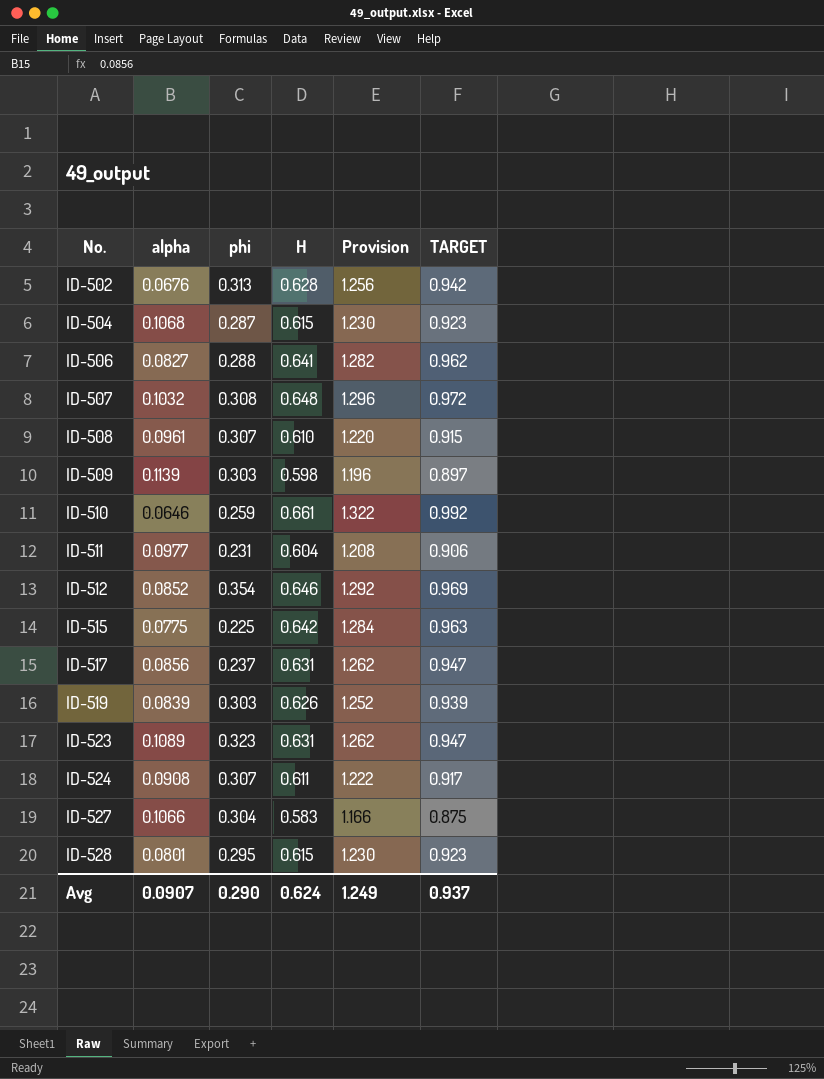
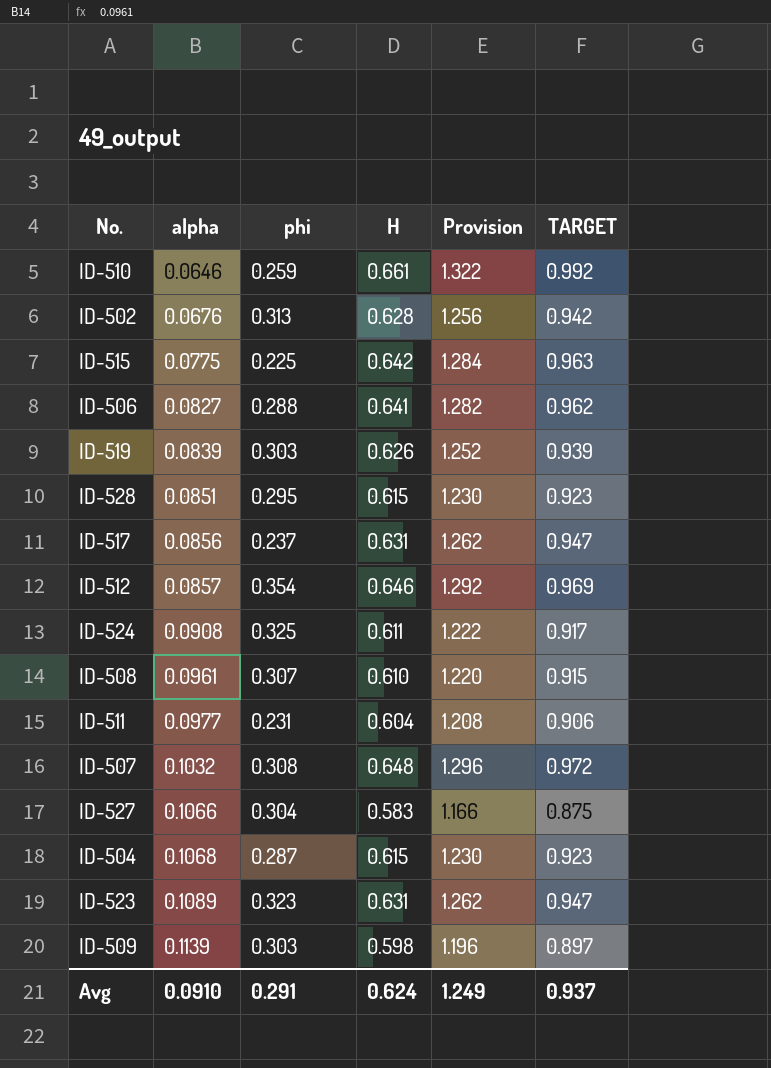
row order: No. ascending -> alpha ascending
ID-528 | alpha: 0.0801 -> 0.0851
ID-512 | alpha: 0.0852 -> 0.0857
ID-524 | phi: 0.307 -> 0.325
Avg | alpha: 0.0907 -> 0.0910
Avg | phi: 0.290 -> 0.291

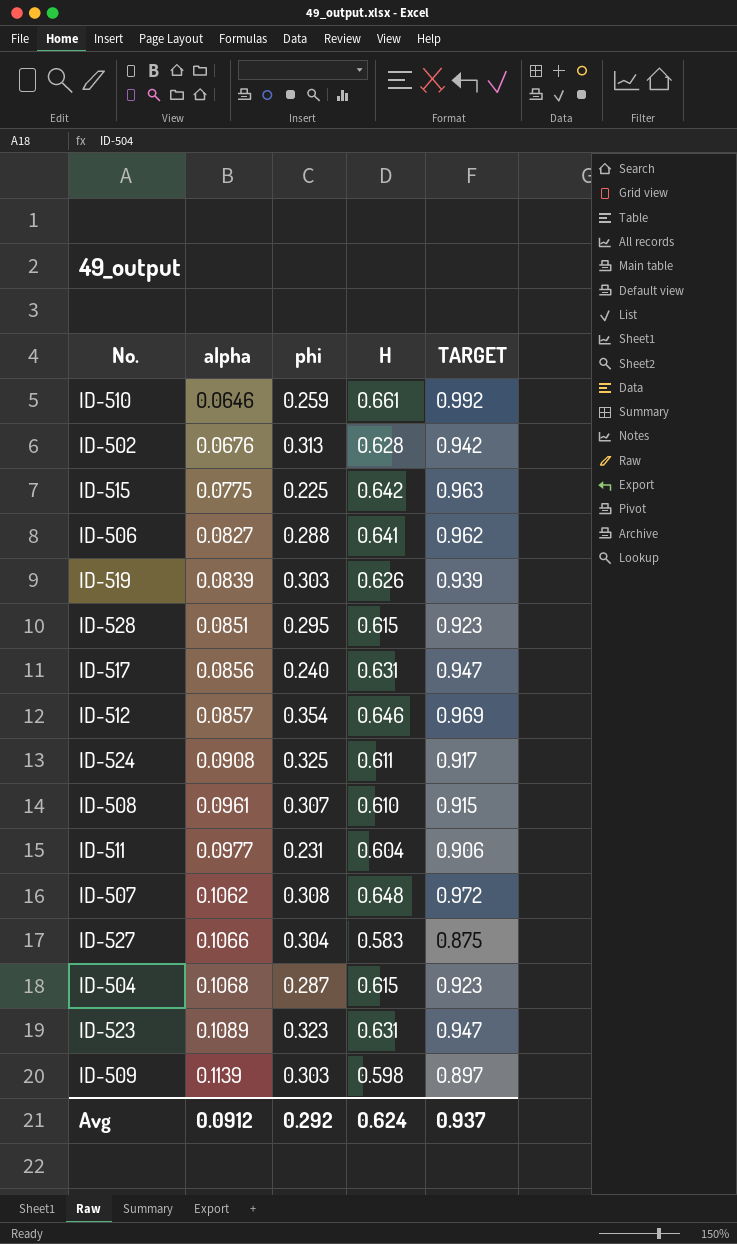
column Provision | formula: [H] * 2 -> none
ID-517 | phi: 0.237 -> 0.240
ID-507 | alpha: 0.1032 -> 0.1062
Avg | alpha: 0.0910 -> 0.0912
Avg | phi: 0.291 -> 0.292

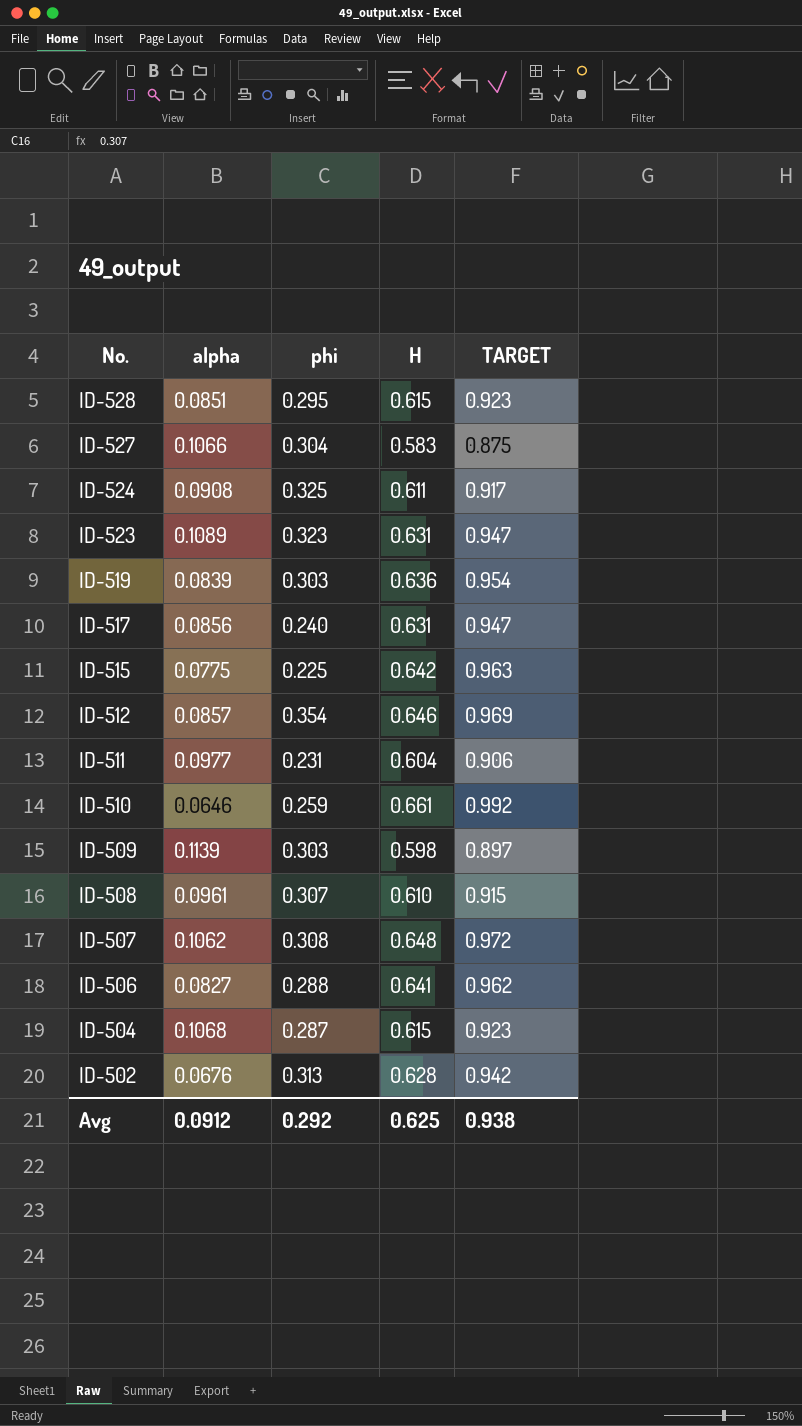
row order: alpha ascending -> No. descending
ID-519 | H: 0.626 -> 0.636
ID-519 | TARGET: 0.939 -> 0.954
Avg | H: 0.624 -> 0.625
Avg | TARGET: 0.937 -> 0.938

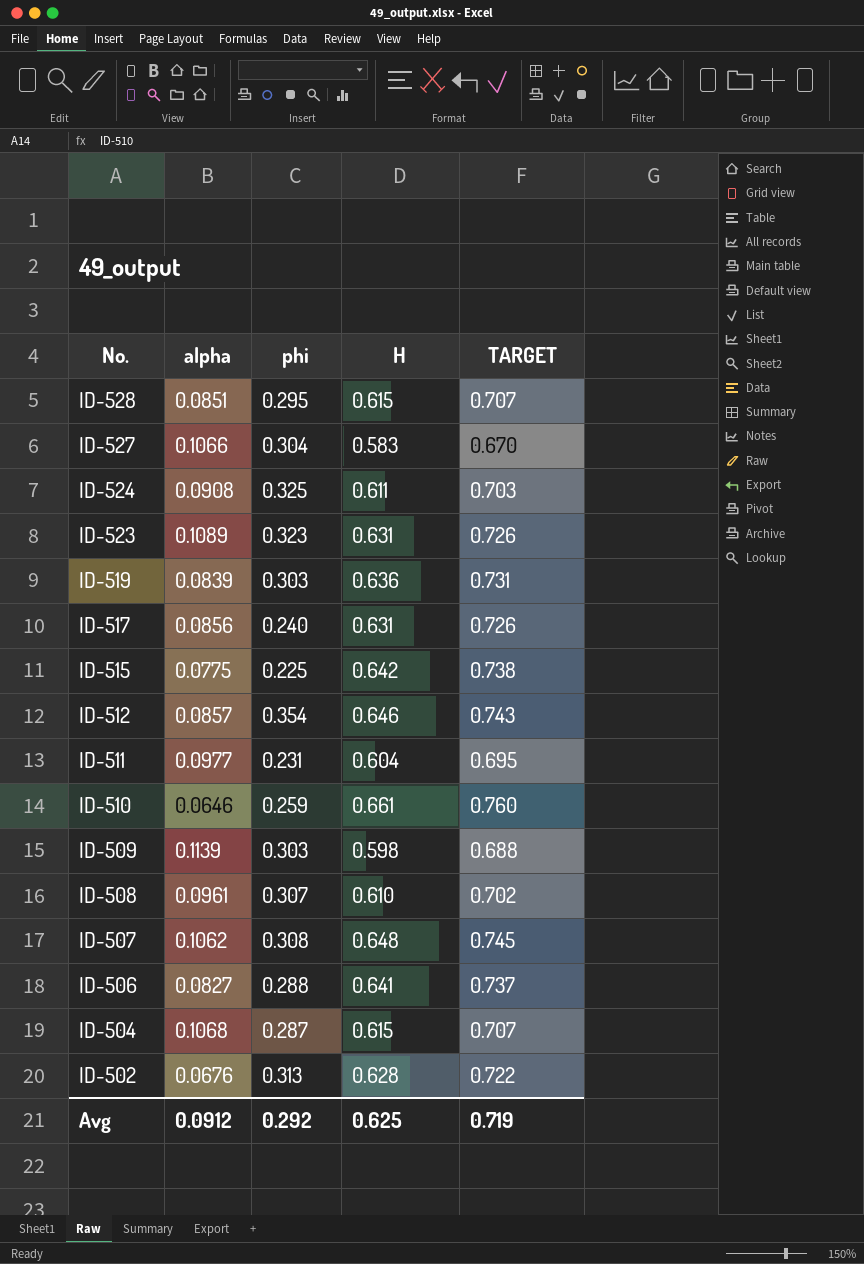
column TARGET | formula: [H] * 1.5 -> [H] * 1.15
Avg | TARGET: 0.938 -> 0.719

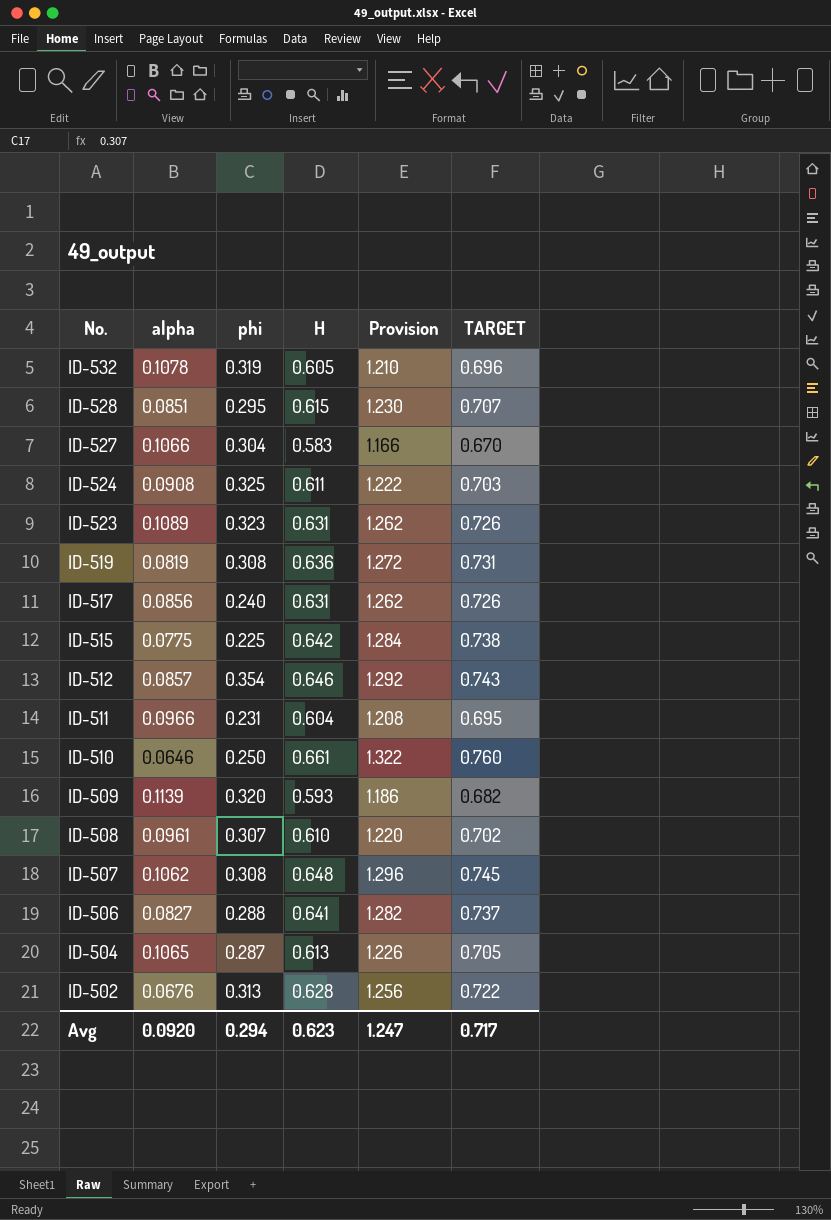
column Provision | formula: none -> [H] * 2
row ID-532: none -> 0.1078 | 0.319 | 0.605 | 1.210 | 0.696
ID-519 | alpha: 0.0839 -> 0.0819
ID-519 | phi: 0.303 -> 0.308
ID-511 | alpha: 0.0977 -> 0.0966
ID-510 | phi: 0.259 -> 0.250
ID-509 | phi: 0.303 -> 0.320
ID-509 | H: 0.598 -> 0.593
ID-509 | TARGET: 0.688 -> 0.682
ID-504 | alpha: 0.1068 -> 0.1065
ID-504 | H: 0.615 -> 0.613
ID-504 | TARGET: 0.707 -> 0.705
Avg | alpha: 0.0912 -> 0.0920
Avg | phi: 0.292 -> 0.294
Avg | H: 0.625 -> 0.623
Avg | TARGET: 0.719 -> 0.717

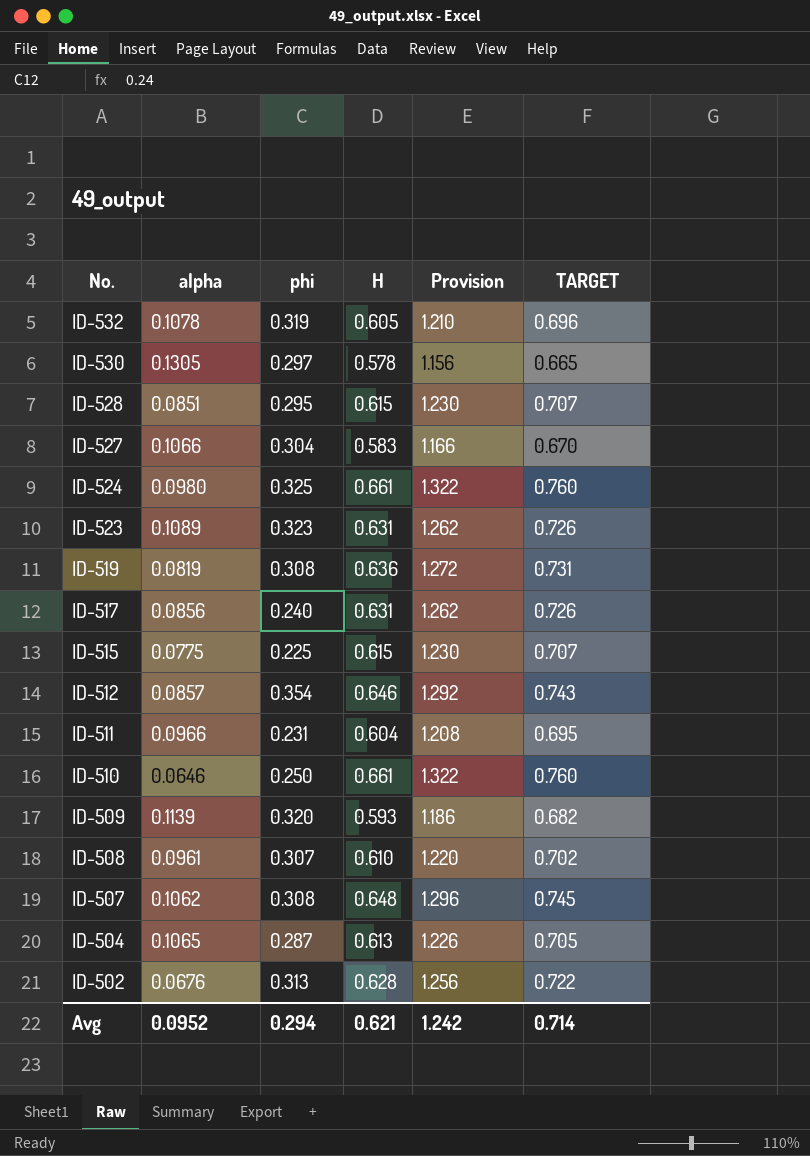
row ID-506: 0.0827 | 0.288 | 0.641 | 1.282 | 0.737 -> none
row ID-530: none -> 0.1305 | 0.297 | 0.578 | 1.156 | 0.665
ID-524 | alpha: 0.0908 -> 0.0980
ID-524 | H: 0.611 -> 0.661
ID-524 | Provision: 1.222 -> 1.322
ID-524 | TARGET: 0.703 -> 0.760
ID-515 | H: 0.642 -> 0.615
ID-515 | Provision: 1.284 -> 1.230
ID-515 | TARGET: 0.738 -> 0.707
Avg | alpha: 0.0920 -> 0.0952
Avg | H: 0.623 -> 0.621
Avg | Provision: 1.247 -> 1.242
Avg | TARGET: 0.717 -> 0.714

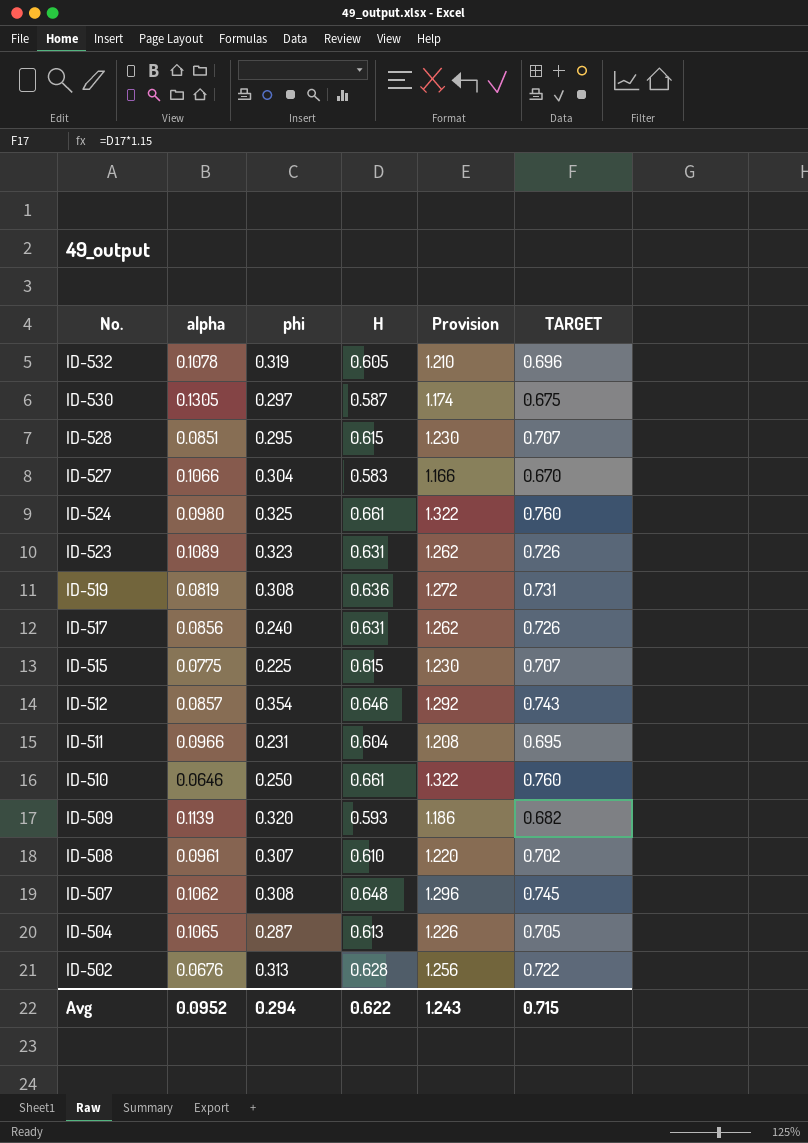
ID-530 | H: 0.578 -> 0.587
ID-530 | Provision: 1.156 -> 1.174
ID-530 | TARGET: 0.665 -> 0.675
Avg | H: 0.621 -> 0.622
Avg | Provision: 1.242 -> 1.243
Avg | TARGET: 0.714 -> 0.715

